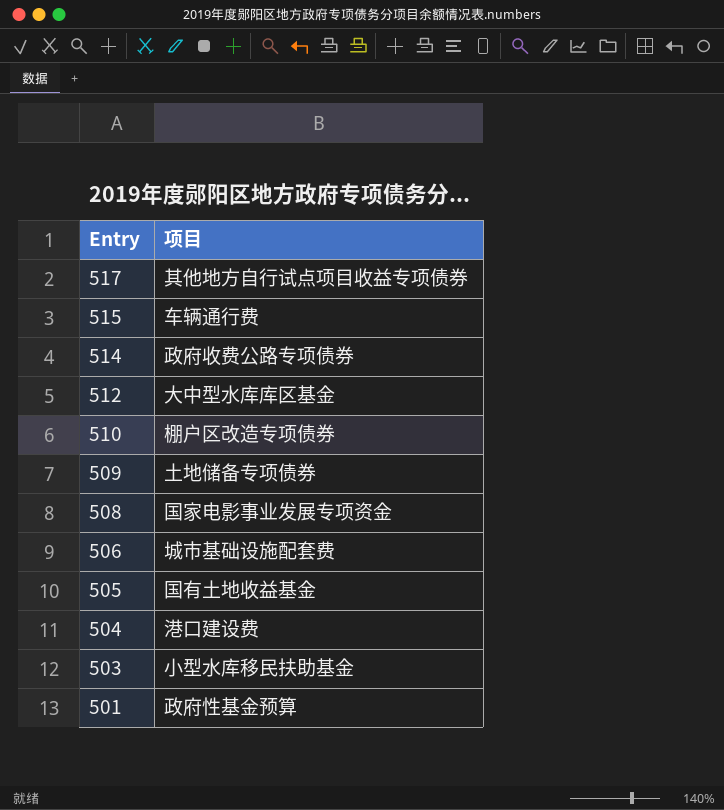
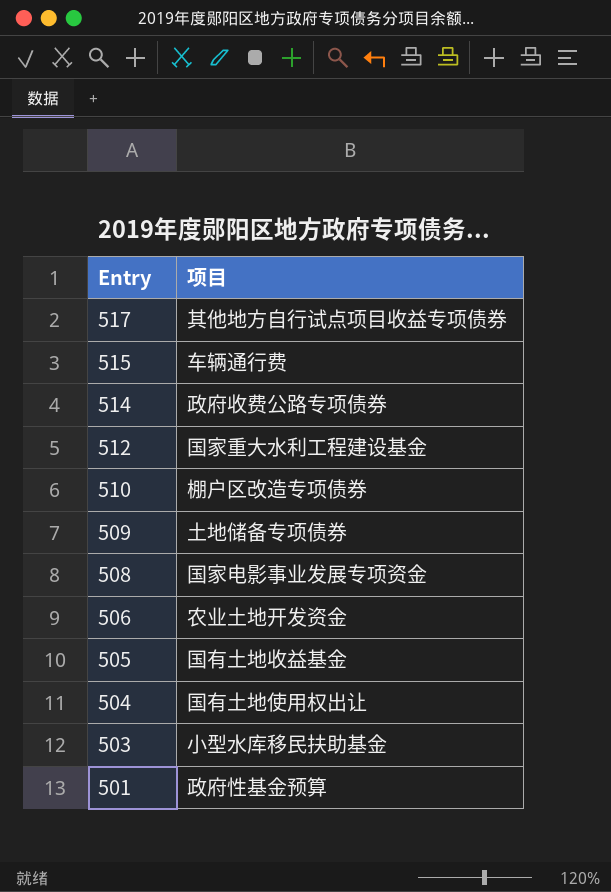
512 | 项目: 大中型水库库区基金 -> 国家重大水利工程建设基金
506 | 项目: 城市基础设施配套费 -> 农业土地开发资金
504 | 项目: 港口建设费 -> 国有土地使用权出让

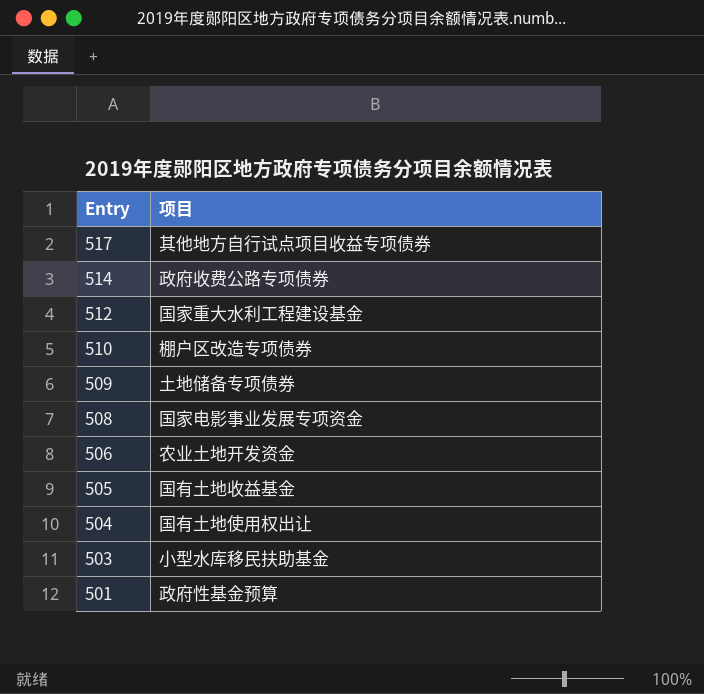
row 515: 车辆通行费 -> none

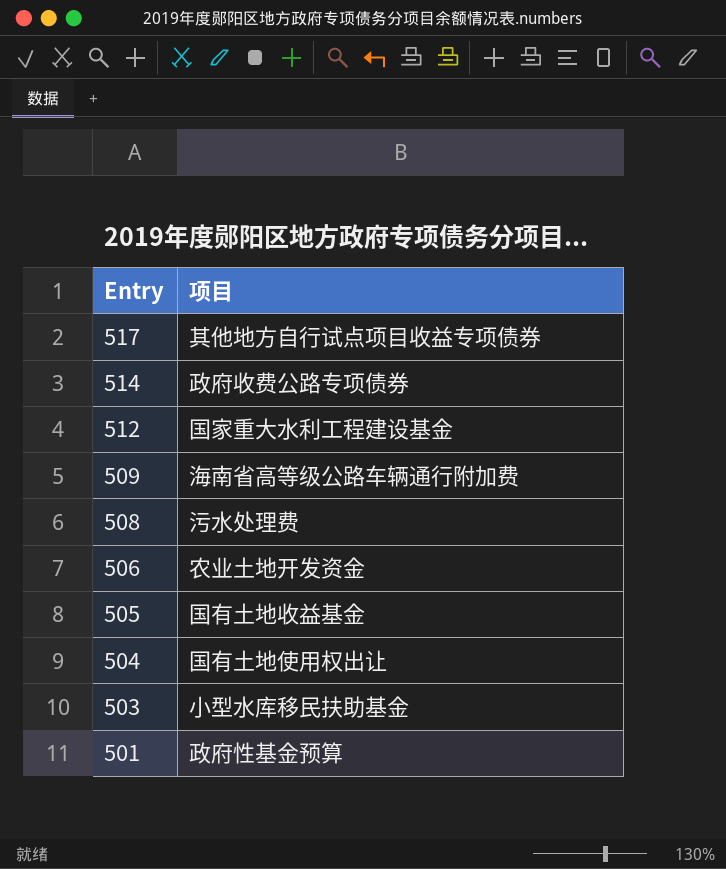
row 510: 棚户区改造专项债券 -> none
509 | 项目: 土地储备专项债券 -> 海南省高等级公路车辆通行附加费
508 | 项目: 国家电影事业发展专项资金 -> 污水处理费

